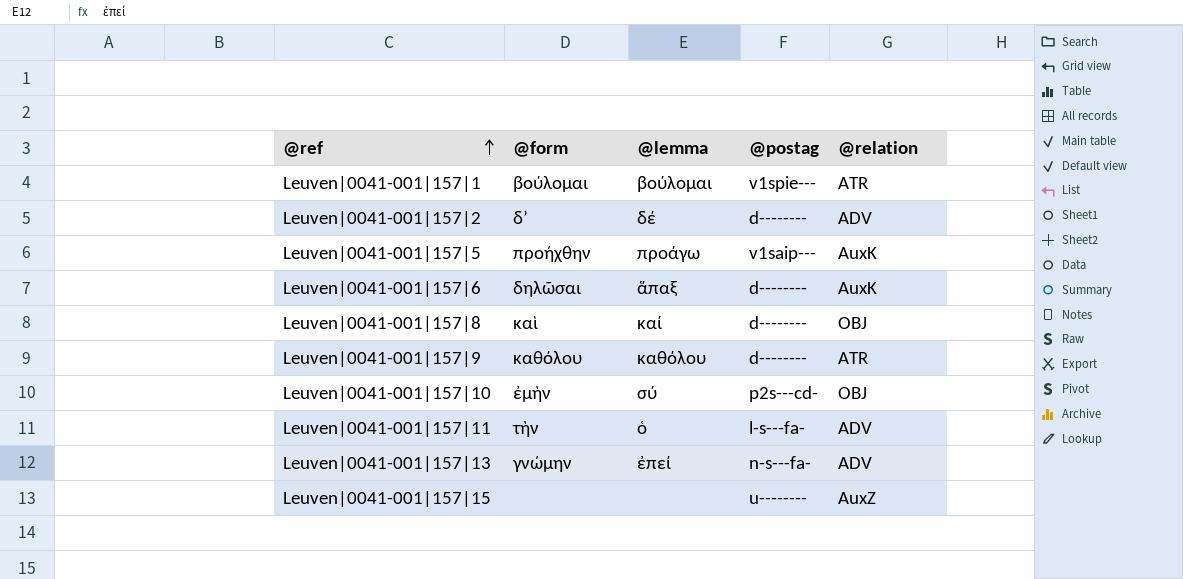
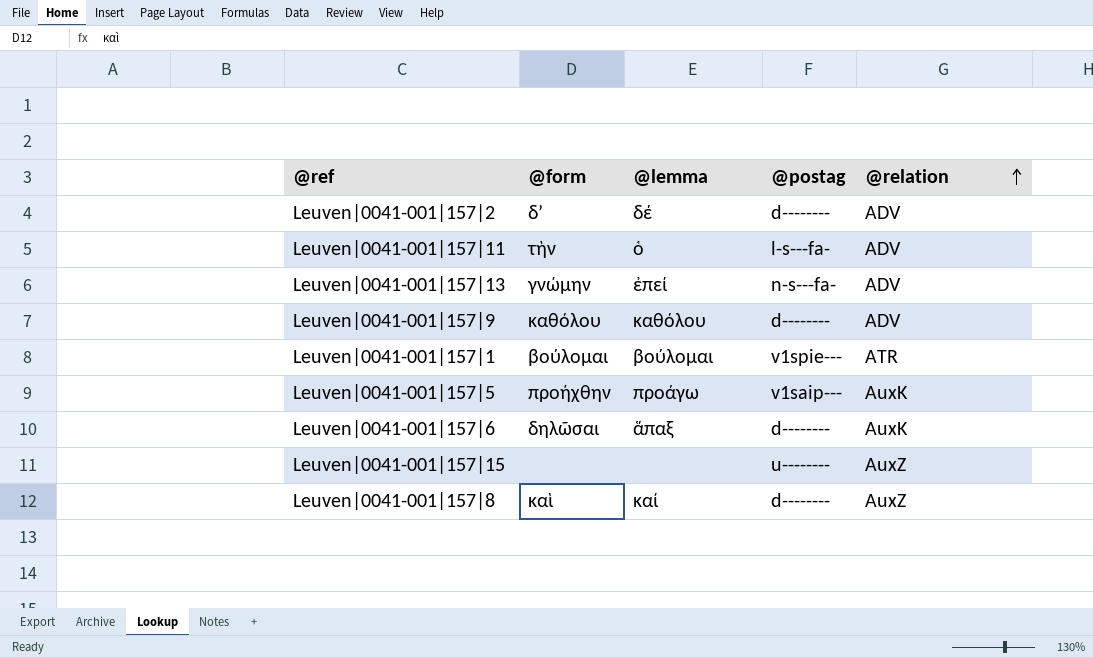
row order: @ref ascending -> @relation ascending
row Leuven|0041-001|157|10: ἐμὴν | σύ | p2s---cd- | OBJ -> none
Leuven|0041-001|157|9 | @relation: ATR -> ADV
Leuven|0041-001|157|8 | @relation: OBJ -> AuxZ

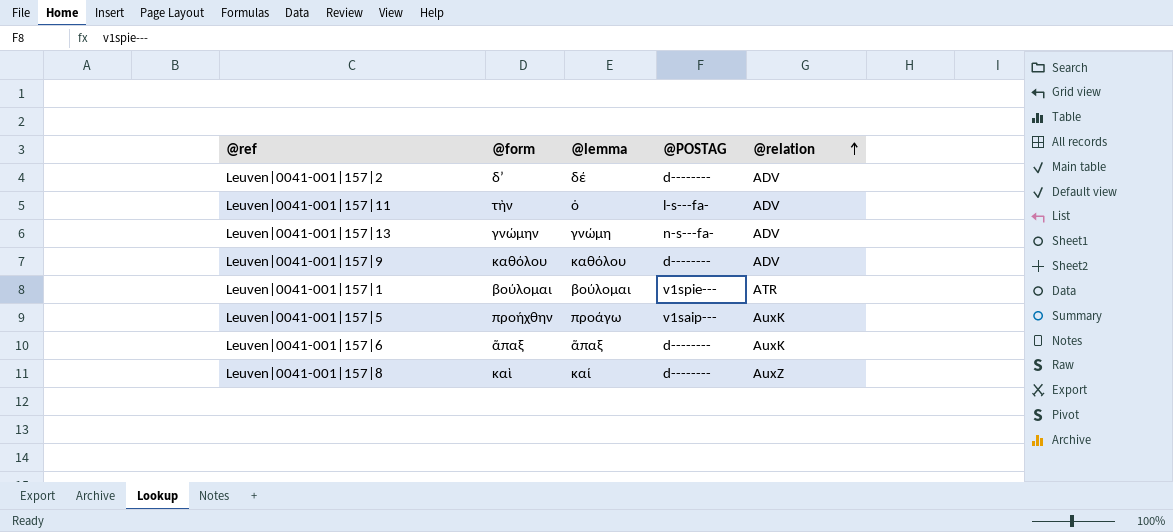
column name: @postag -> @POSTAG
row Leuven|0041-001|157|15: none | none | u-------- | AuxZ -> none
Leuven|0041-001|157|13 | @lemma: ἐπεί -> γνώμη
Leuven|0041-001|157|6 | @form: δηλῶσαι -> ἅπαξ

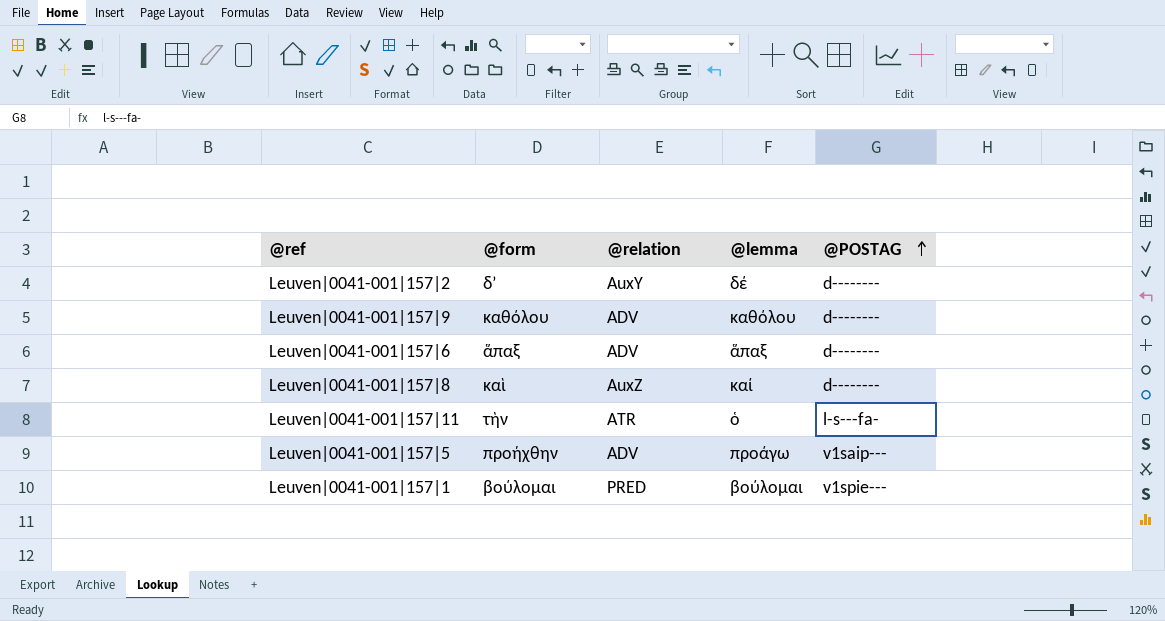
row order: @relation ascending -> @POSTAG ascending
column @relation | position: 5 -> 3
row Leuven|0041-001|157|13: γνώμην | γνώμη | n-s---fa- | ADV -> none
Leuven|0041-001|157|2 | @relation: ADV -> AuxY
Leuven|0041-001|157|6 | @relation: AuxK -> ADV
Leuven|0041-001|157|11 | @relation: ADV -> ATR
Leuven|0041-001|157|5 | @relation: AuxK -> ADV
Leuven|0041-001|157|1 | @relation: ATR -> PRED

